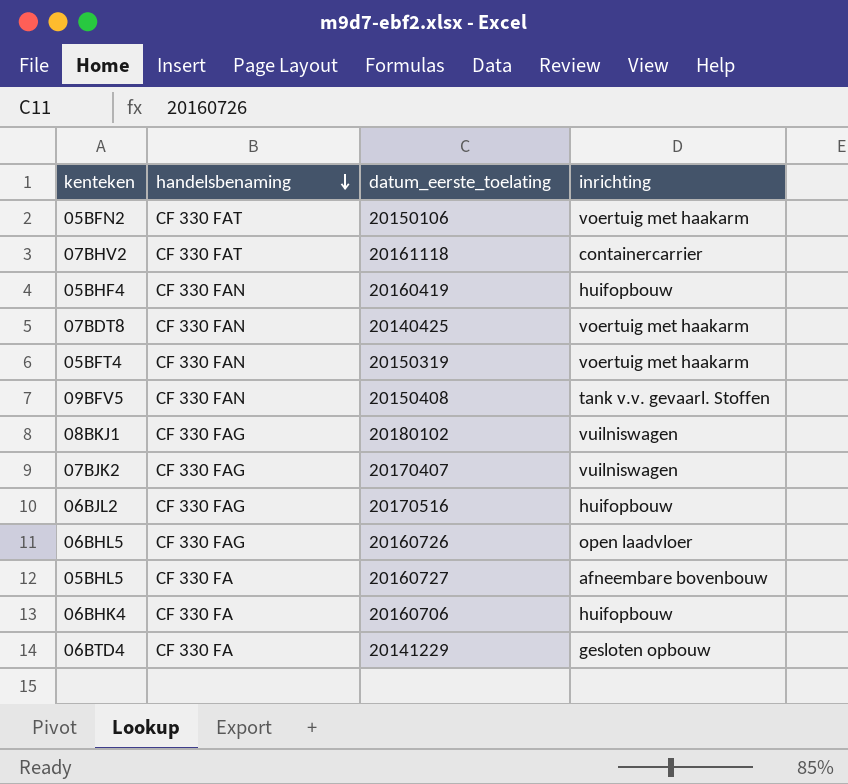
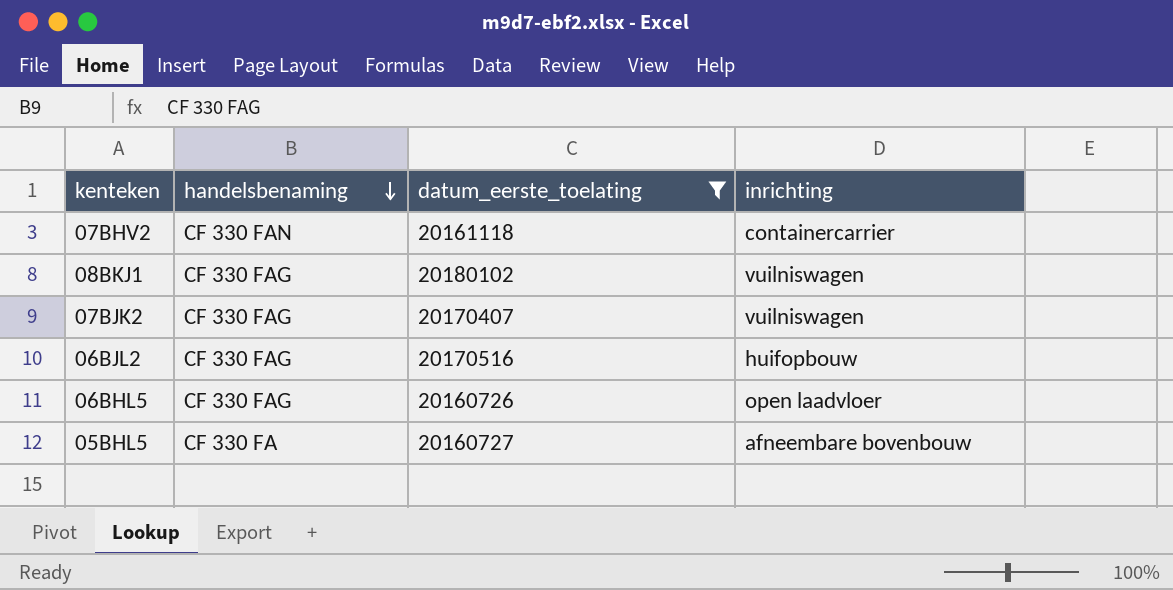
filter: none -> datum_eerste_toelating >= 20160726
07BHV2 | handelsbenaming: CF 330 FAT -> CF 330 FAN

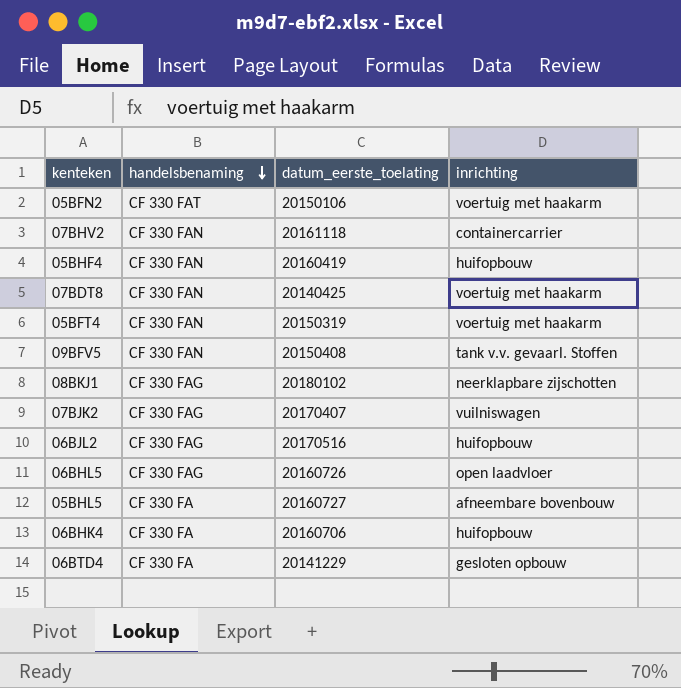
filter: datum_eerste_toelating >= 20160726 -> none
08BKJ1 | inrichting: vuilniswagen -> neerklapbare zijschotten

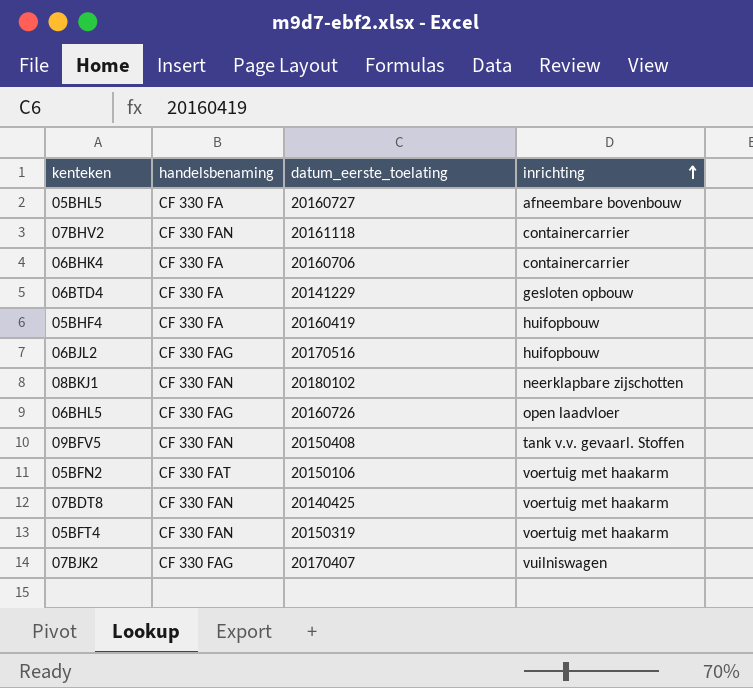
row order: handelsbenaming descending -> inrichting ascending
06BHK4 | inrichting: huifopbouw -> containercarrier
05BHF4 | handelsbenaming: CF 330 FAN -> CF 330 FA
08BKJ1 | handelsbenaming: CF 330 FAG -> CF 330 FAN

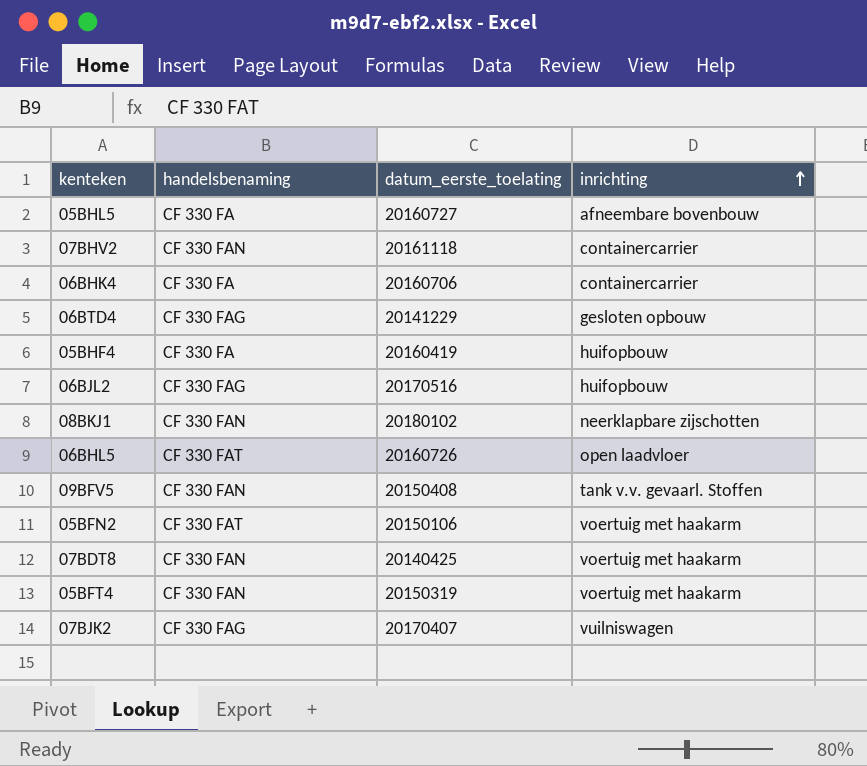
06BTD4 | handelsbenaming: CF 330 FA -> CF 330 FAG
06BHL5 | handelsbenaming: CF 330 FAG -> CF 330 FAT

